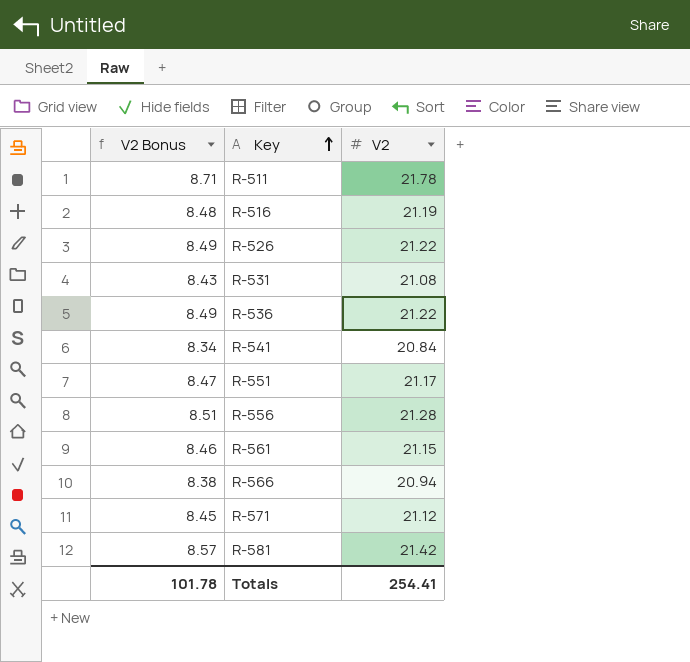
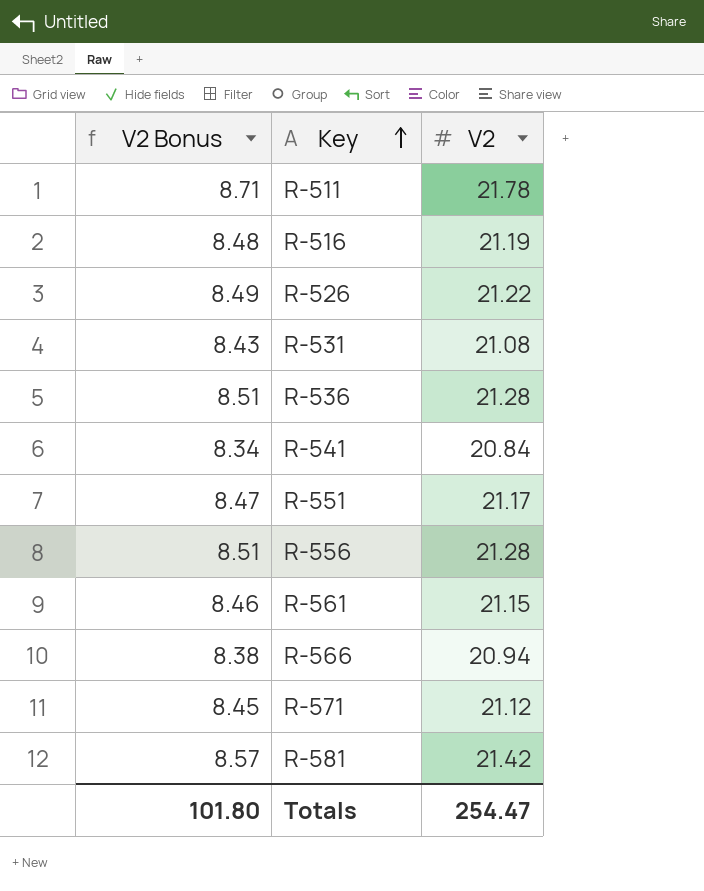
R-536 | V2 Bonus: 8.49 -> 8.51
R-536 | V2: 21.22 -> 21.28
Totals | V2 Bonus: 101.78 -> 101.80
Totals | V2: 254.41 -> 254.47

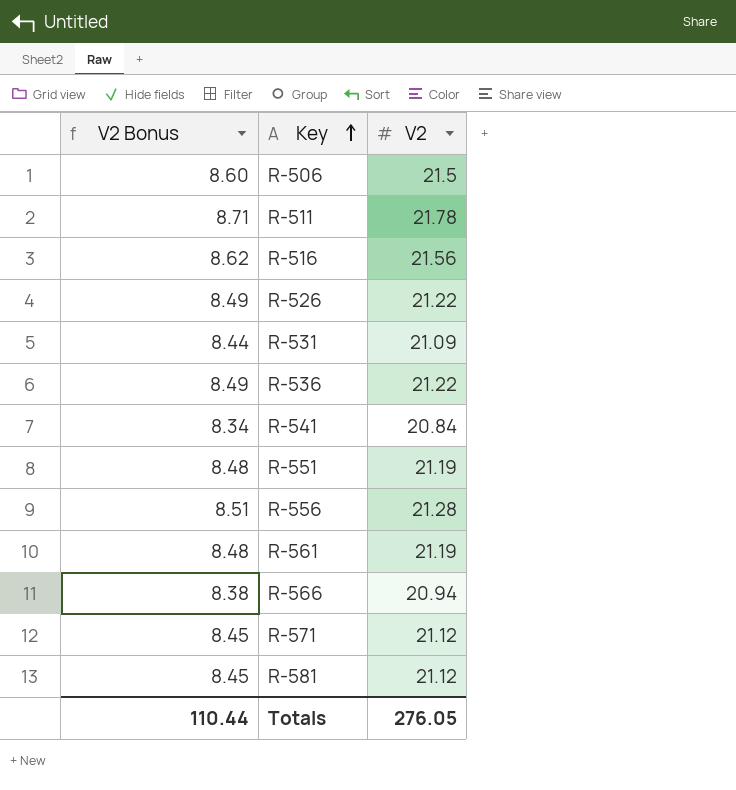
row R-506: none -> 8.60 | 21.5
R-516 | V2 Bonus: 8.48 -> 8.62
R-516 | V2: 21.19 -> 21.56
R-531 | V2 Bonus: 8.43 -> 8.44
R-531 | V2: 21.08 -> 21.09
R-536 | V2 Bonus: 8.51 -> 8.49
R-536 | V2: 21.28 -> 21.22
R-551 | V2 Bonus: 8.47 -> 8.48
R-551 | V2: 21.17 -> 21.19
R-561 | V2 Bonus: 8.46 -> 8.48
R-561 | V2: 21.15 -> 21.19
R-581 | V2 Bonus: 8.57 -> 8.45
R-581 | V2: 21.42 -> 21.12
Totals | V2 Bonus: 101.80 -> 110.44
Totals | V2: 254.47 -> 276.05

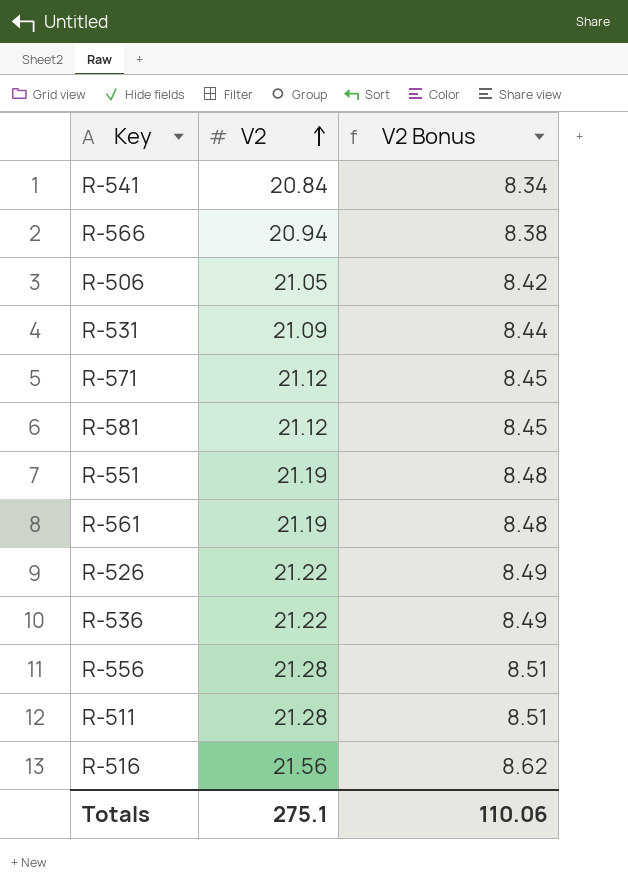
row order: Key ascending -> V2 ascending
column V2 Bonus | position: 1 -> 3
R-506 | V2: 21.5 -> 21.05
R-506 | V2 Bonus: 8.60 -> 8.42
R-511 | V2: 21.78 -> 21.28
R-511 | V2 Bonus: 8.71 -> 8.51
Totals | V2: 276.05 -> 275.1
Totals | V2 Bonus: 110.44 -> 110.06

